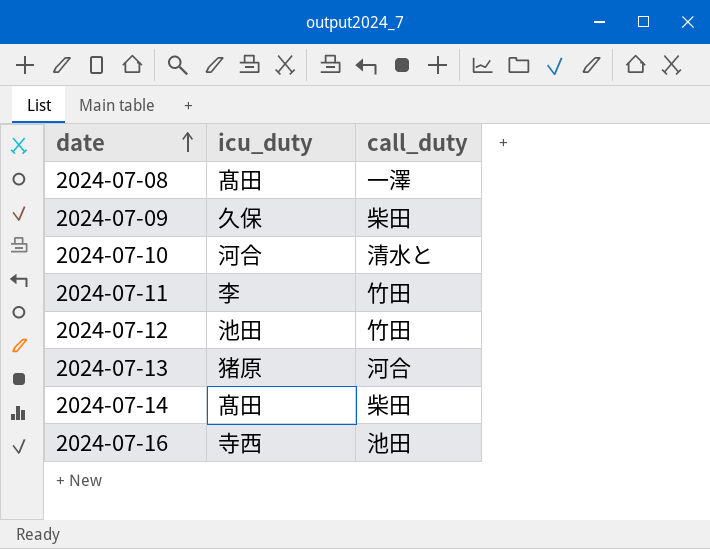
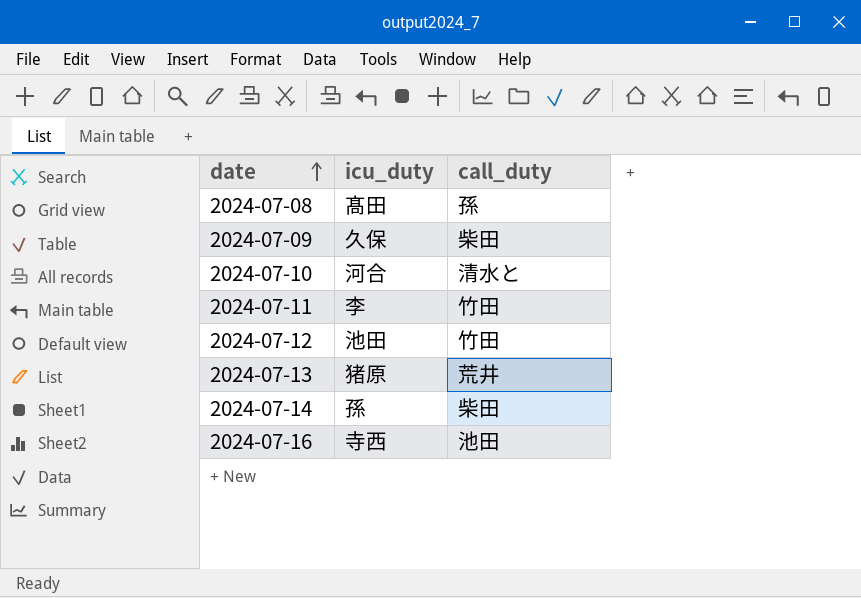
2024-07-08 | call_duty: 一澤 -> 孫
2024-07-13 | call_duty: 河合 -> 荒井
2024-07-14 | icu_duty: 髙田 -> 孫

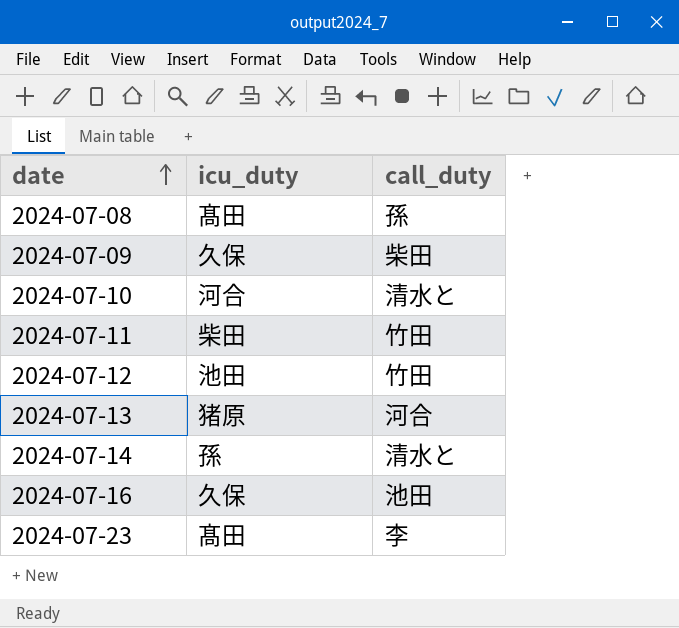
2024-07-11 | icu_duty: 李 -> 柴田
2024-07-13 | call_duty: 荒井 -> 河合
2024-07-14 | call_duty: 柴田 -> 清水と
2024-07-16 | icu_duty: 寺西 -> 久保
row 2024-07-23: none -> 髙田 | 李

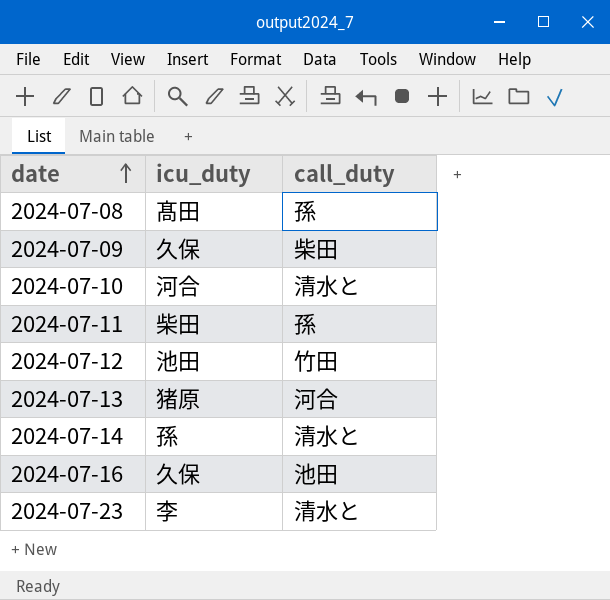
2024-07-11 | call_duty: 竹田 -> 孫
2024-07-23 | icu_duty: 髙田 -> 李
2024-07-23 | call_duty: 李 -> 清水と

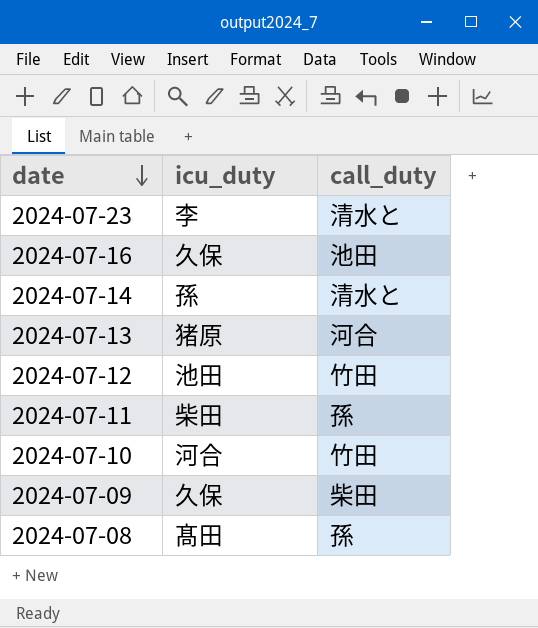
row order: date ascending -> date descending
2024-07-10 | call_duty: 清水と -> 竹田

